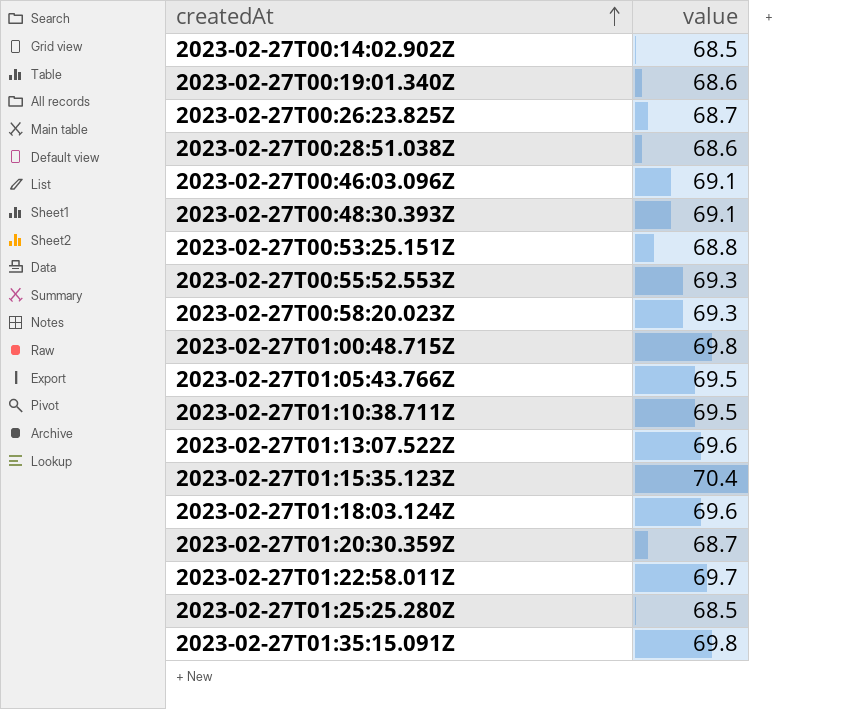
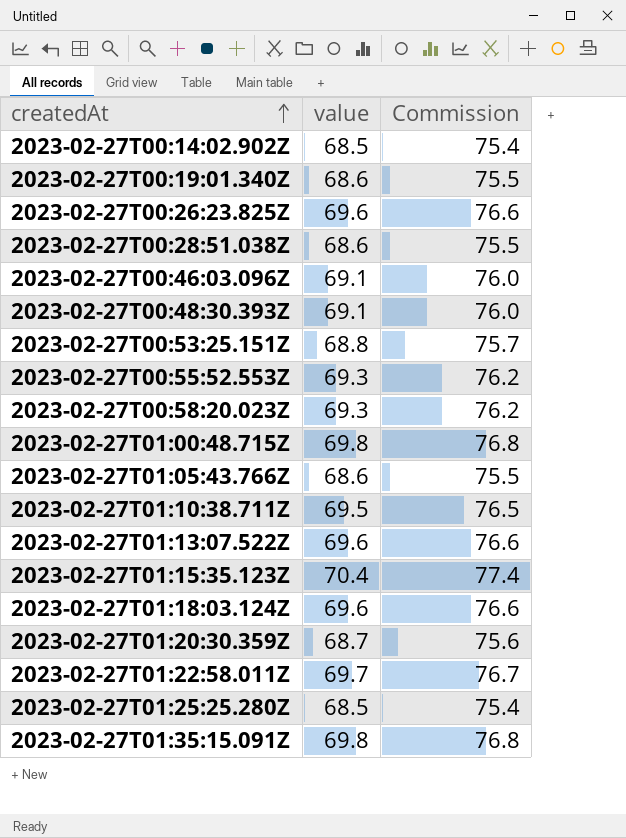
column Commission | formula: none -> [value] * 1.1
2023-02-27T00:26:23.825Z | value: 68.7 -> 69.6
2023-02-27T01:05:43.766Z | value: 69.5 -> 68.6

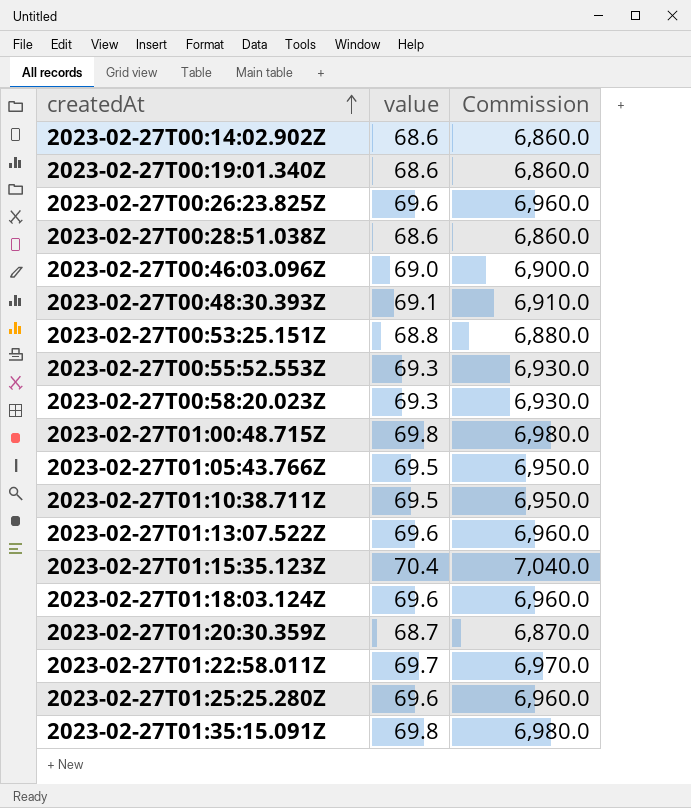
column Commission | formula: [value] * 1.1 -> [value] * 100
2023-02-27T00:14:02.902Z | value: 68.5 -> 68.6
2023-02-27T00:46:03.096Z | value: 69.1 -> 69.0
2023-02-27T01:05:43.766Z | value: 68.6 -> 69.5
2023-02-27T01:25:25.280Z | value: 68.5 -> 69.6

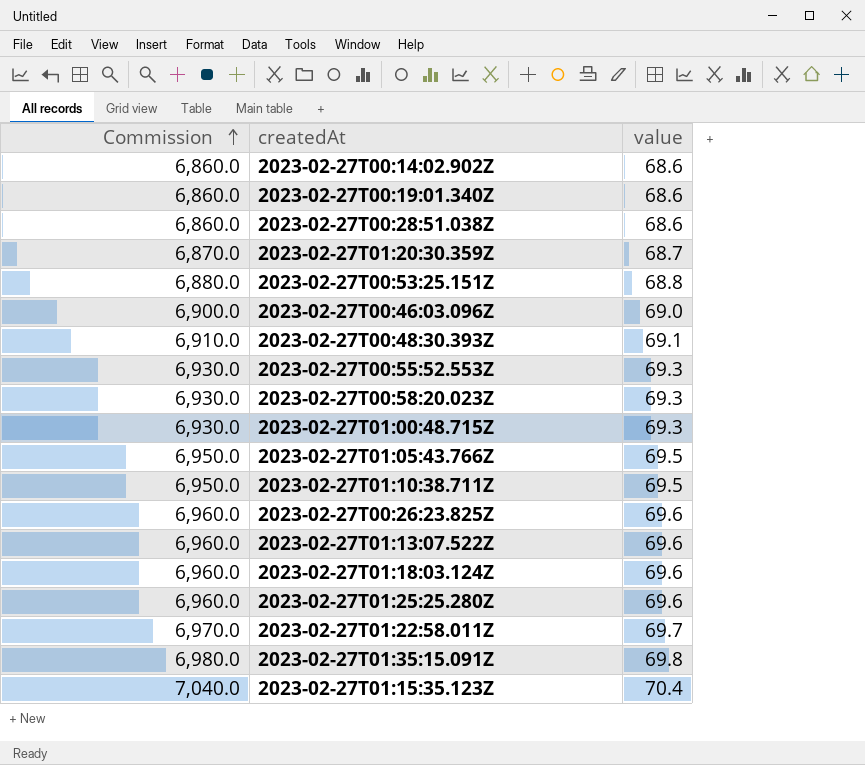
row order: createdAt ascending -> Commission ascending
column Commission | position: 3 -> 1
2023-02-27T01:00:48.715Z | Commission: 6,980.0 -> 6,930.0
2023-02-27T01:00:48.715Z | value: 69.8 -> 69.3

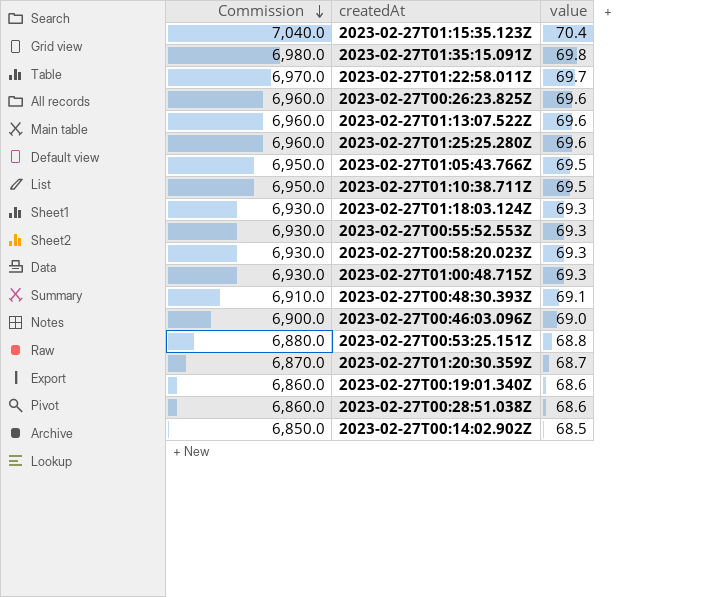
row order: Commission ascending -> Commission descending
2023-02-27T01:18:03.124Z | Commission: 6,960.0 -> 6,930.0
2023-02-27T01:18:03.124Z | value: 69.6 -> 69.3
2023-02-27T00:14:02.902Z | Commission: 6,860.0 -> 6,850.0
2023-02-27T00:14:02.902Z | value: 68.6 -> 68.5

